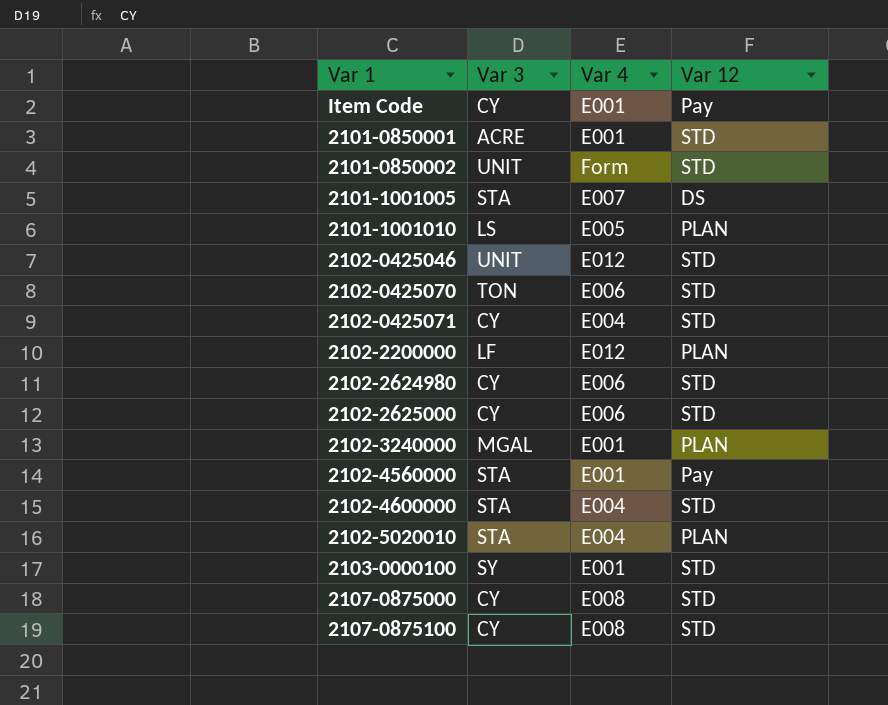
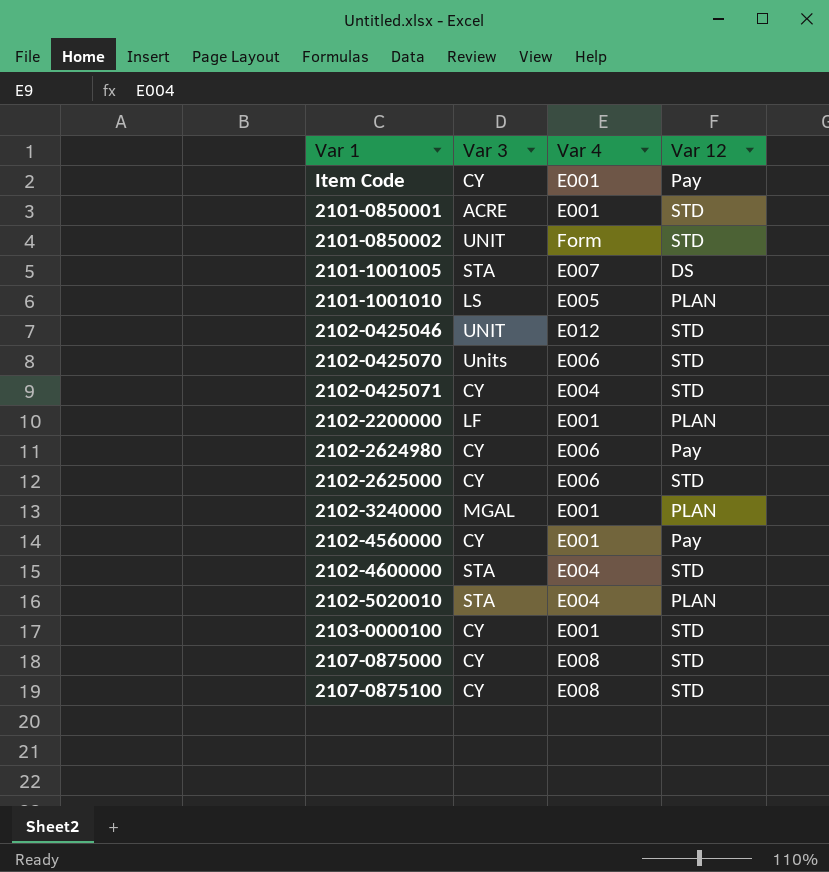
2102-0425070 | Var 3: TON -> Units
2102-2200000 | Var 4: E012 -> E001
2102-2624980 | Var 12: STD -> Pay
2102-4560000 | Var 3: STA -> CY
2103-0000100 | Var 3: SY -> CY

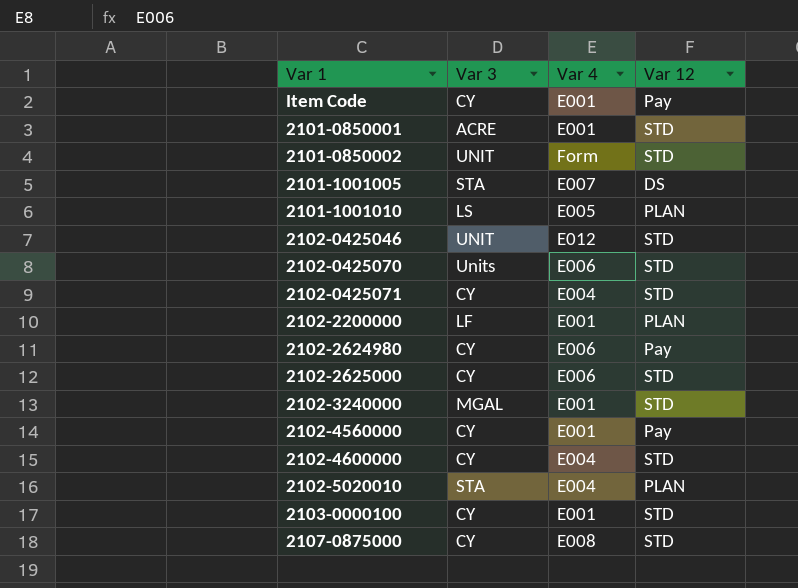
row 2107-0875100: CY | E008 | STD -> none
2102-3240000 | Var 12: PLAN -> STD
2102-4600000 | Var 3: STA -> CY

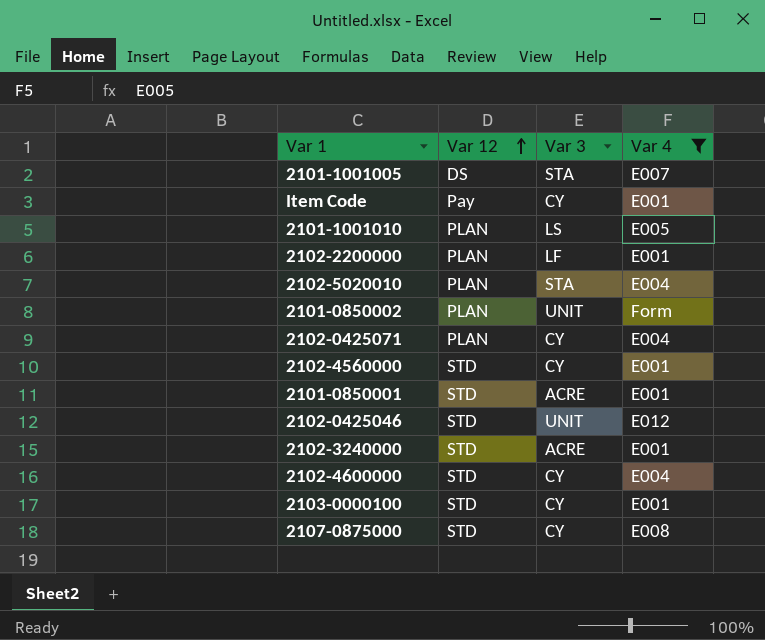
filter: none -> Var 4 != E006
row order: none -> Var 12 ascending
column Var 12 | position: 4 -> 2
2101-0850002 | Var 12: STD -> PLAN
2102-0425071 | Var 12: STD -> PLAN
2102-4560000 | Var 12: Pay -> STD
2102-3240000 | Var 3: MGAL -> ACRE

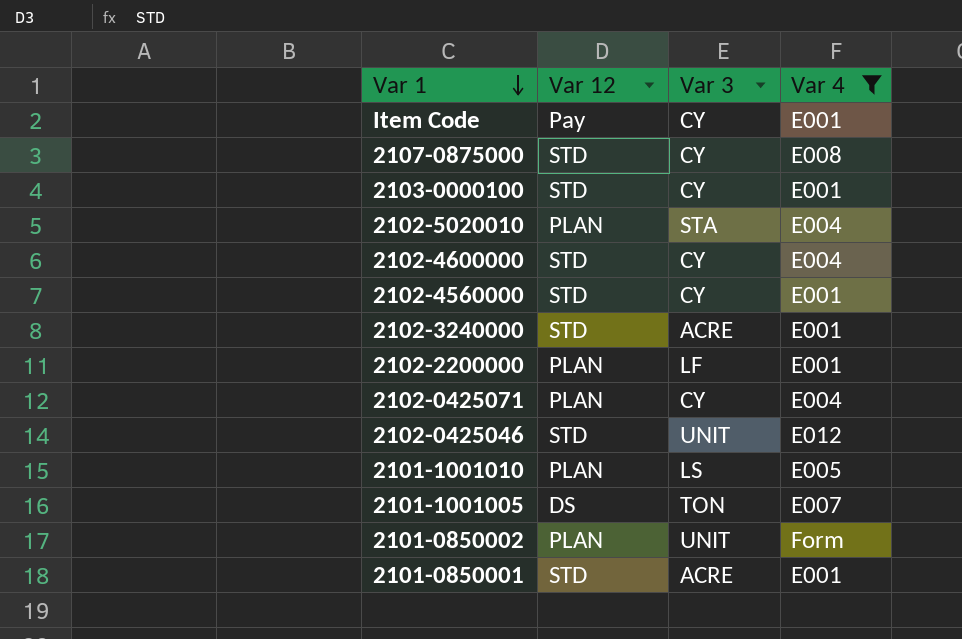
row order: Var 12 ascending -> Var 1 descending
2101-1001005 | Var 3: STA -> TON

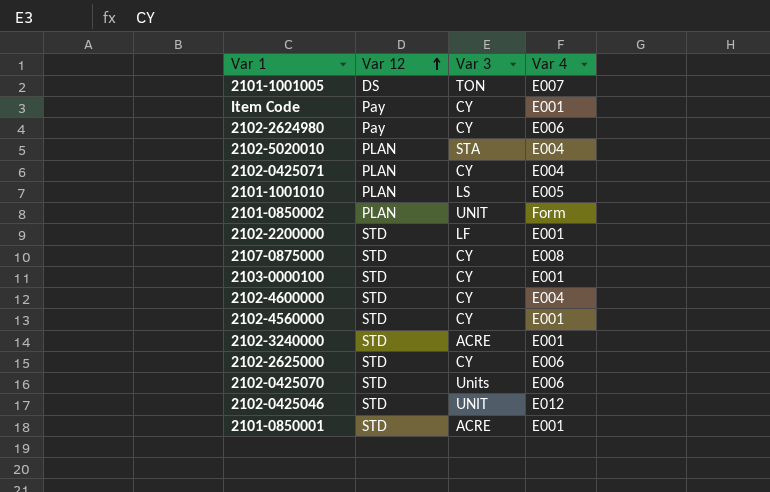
filter: Var 4 != E006 -> none
row order: Var 1 descending -> Var 12 ascending
2102-2200000 | Var 12: PLAN -> STD

